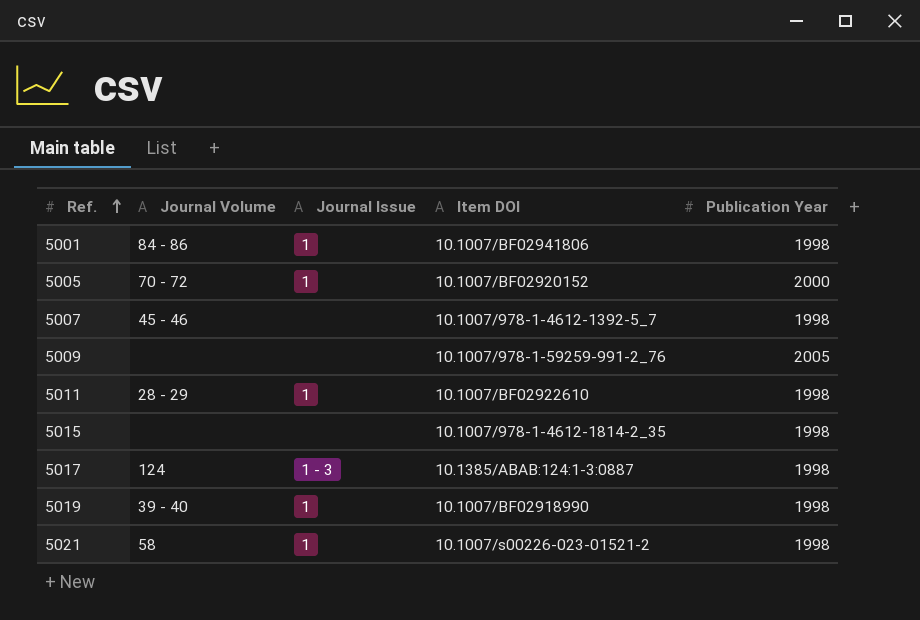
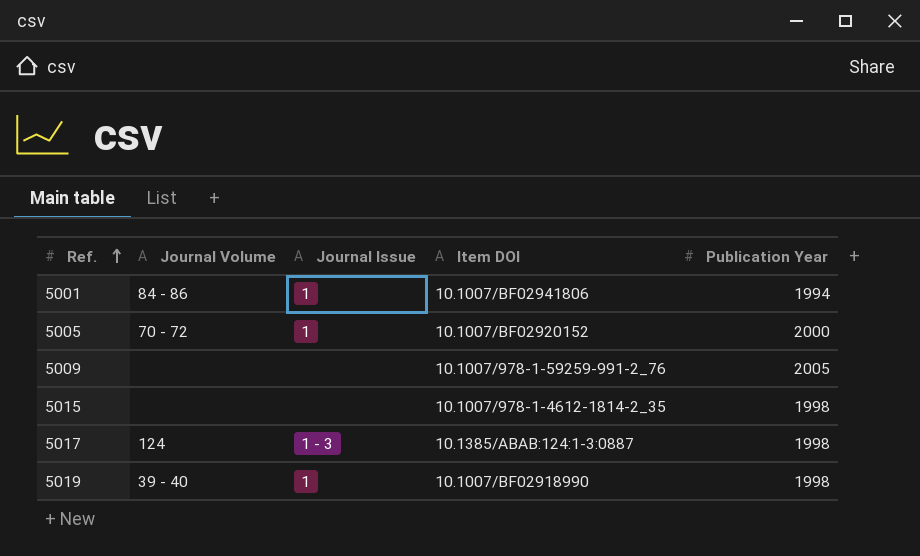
row 5007: 45 - 46 | none | 10.1007/978-1-4612-1392-5_7 | 1998 -> none
row 5011: 28 - 29 | 1 | 10.1007/BF02922610 | 1998 -> none
row 5021: 58 | 1 | 10.1007/s00226-023-01521-2 | 1998 -> none
5001 | Publication Year: 1998 -> 1994

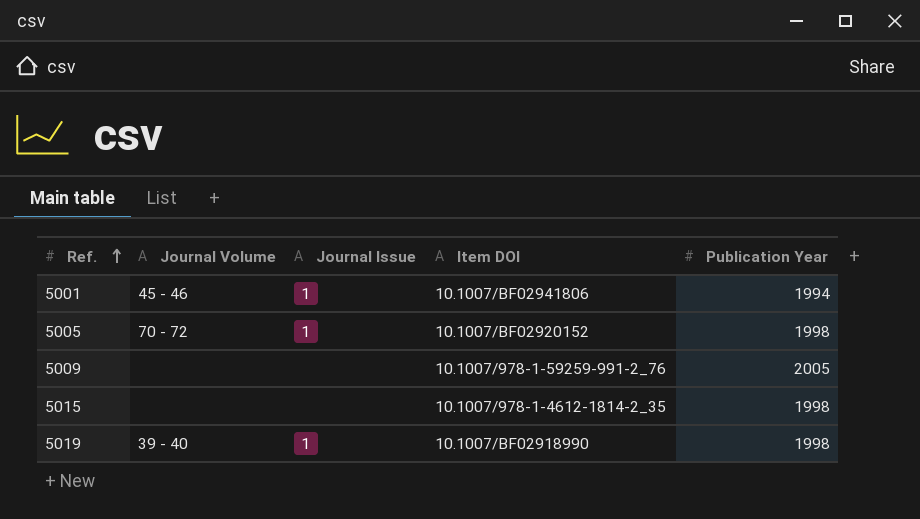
row 5017: 124 | 1 - 3 | 10.1385/ABAB:124:1-3:0887 | 1998 -> none
5001 | Journal Volume: 84 - 86 -> 45 - 46
5005 | Publication Year: 2000 -> 1998

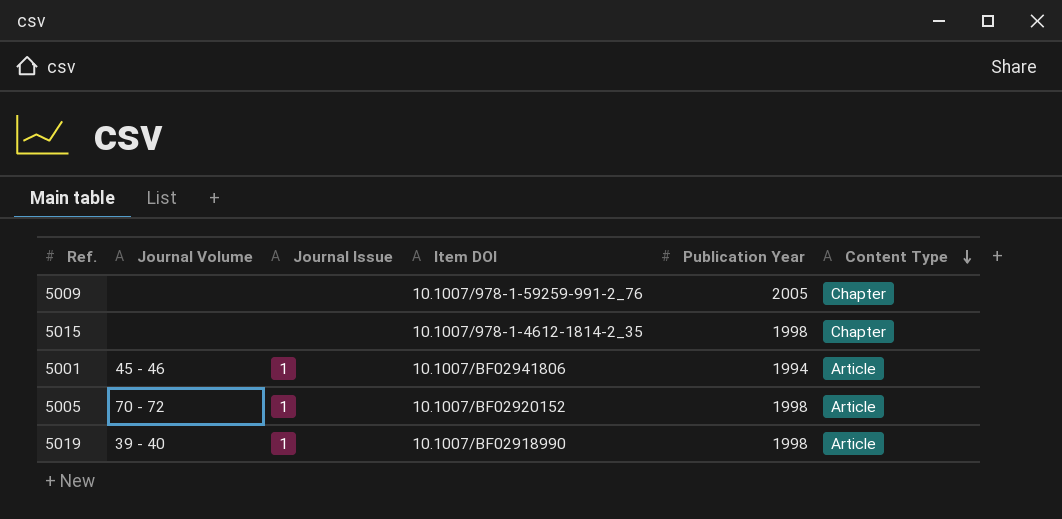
row order: Ref. ascending -> Content Type descending
column Content Type | position: none -> 6

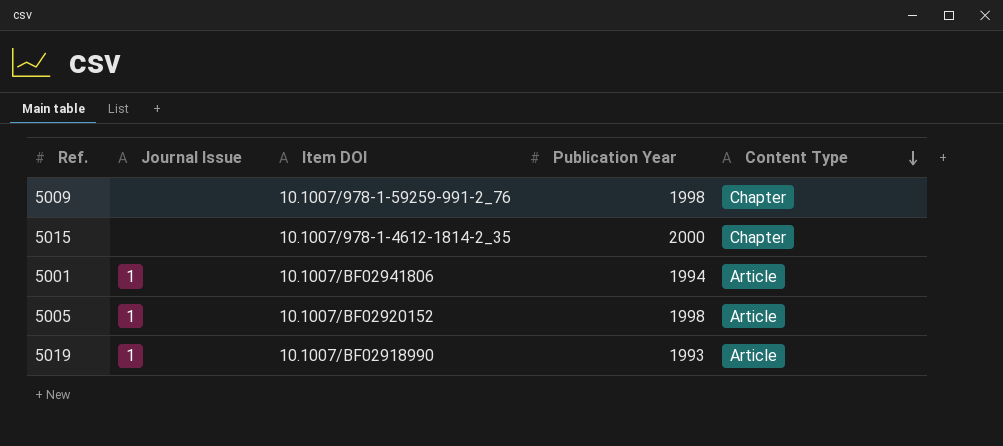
column Journal Volume | position: 2 -> none
5009 | Publication Year: 2005 -> 1998
5015 | Publication Year: 1998 -> 2000
5019 | Publication Year: 1998 -> 1993

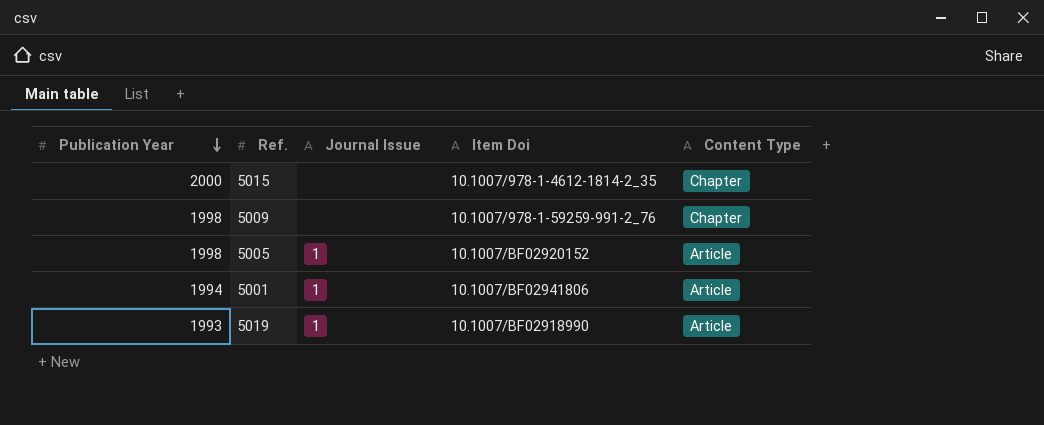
row order: Content Type descending -> Publication Year descending
column Publication Year | position: 4 -> 1
column name: Item DOI -> Item Doi

